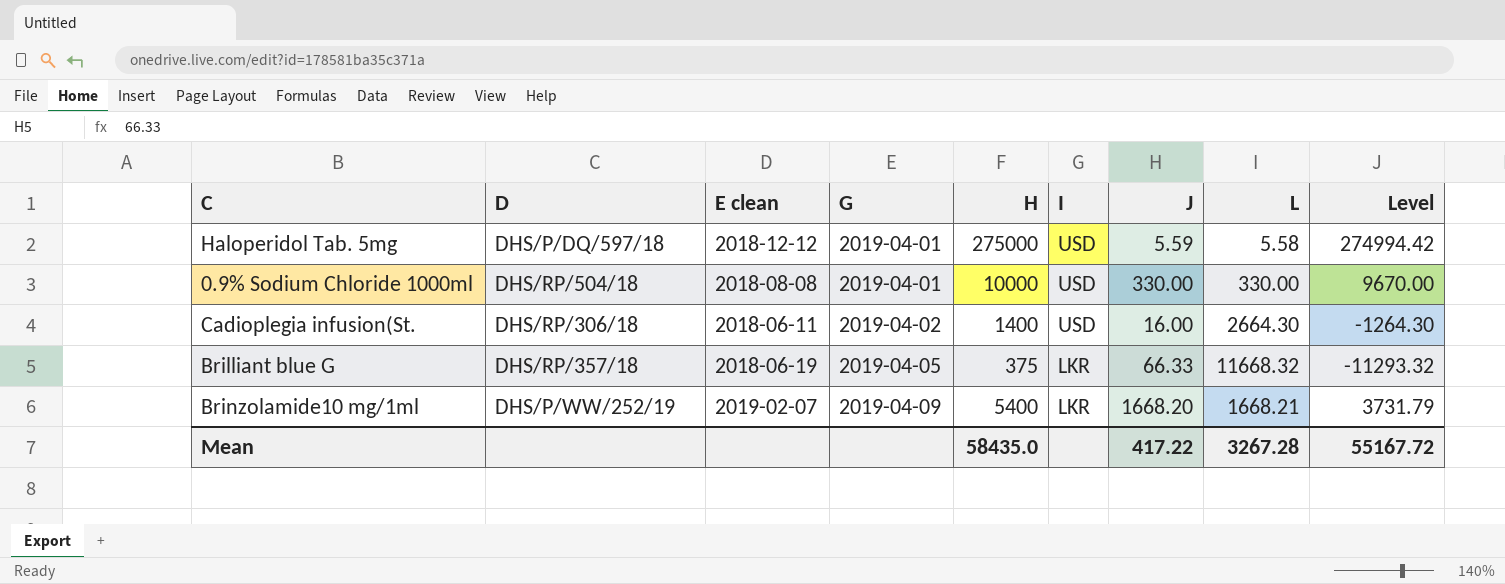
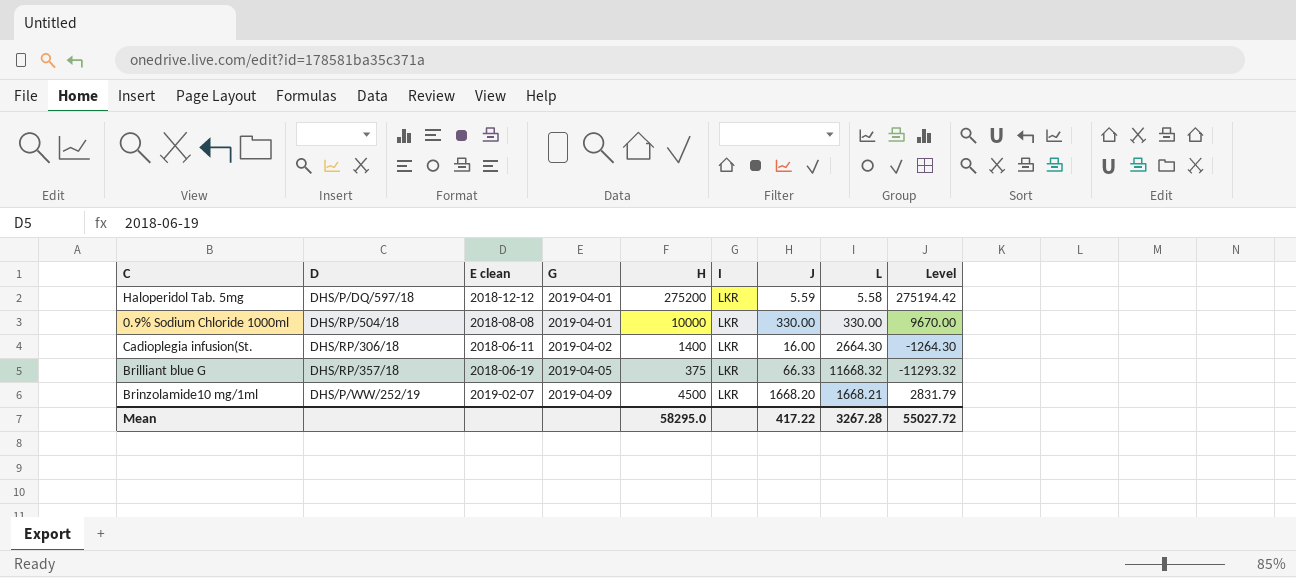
Haloperidol Tab. 5mg | H: 275000 -> 275200
Haloperidol Tab. 5mg | I: USD -> LKR
Haloperidol Tab. 5mg | Level: 274994.42 -> 275194.42
0.9% Sodium Chloride 1000ml | I: USD -> LKR
Cadioplegia infusion(St. | I: USD -> LKR
Brinzolamide10 mg/1ml | H: 5400 -> 4500
Brinzolamide10 mg/1ml | Level: 3731.79 -> 2831.79
Mean | H: 58435.0 -> 58295.0
Mean | Level: 55167.72 -> 55027.72

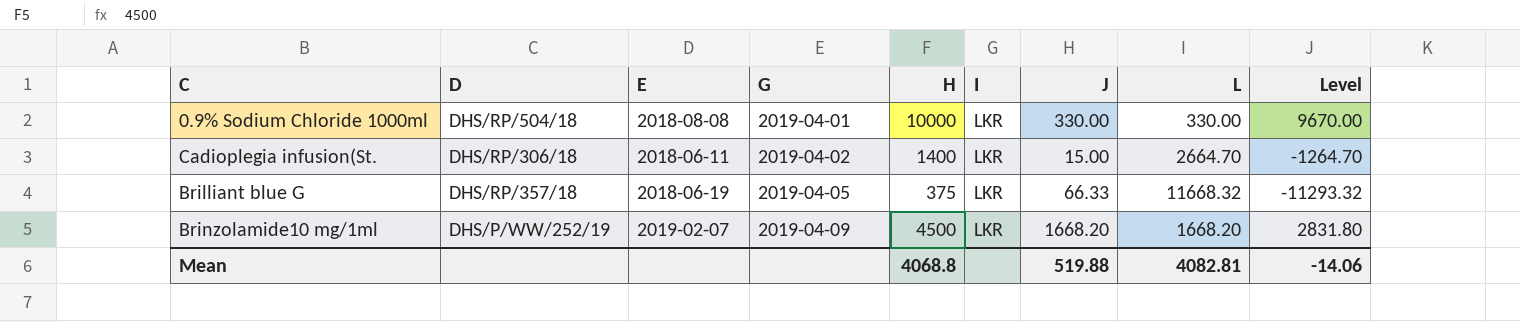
column name: E clean -> E
row Haloperidol Tab. 5mg: DHS/P/DQ/597/18 | 2018-12-12 | 2019-04-01 | 275200 | LKR | 5.59 | 5.58 | 275194.42 -> none
Cadioplegia infusion(St. | J: 16.00 -> 15.00
Cadioplegia infusion(St. | L: 2664.30 -> 2664.70
Cadioplegia infusion(St. | Level: -1264.30 -> -1264.70
Brinzolamide10 mg/1ml | L: 1668.21 -> 1668.20
Brinzolamide10 mg/1ml | Level: 2831.79 -> 2831.80
Mean | H: 58295.0 -> 4068.8
Mean | J: 417.22 -> 519.88
Mean | L: 3267.28 -> 4082.81
Mean | Level: 55027.72 -> -14.06

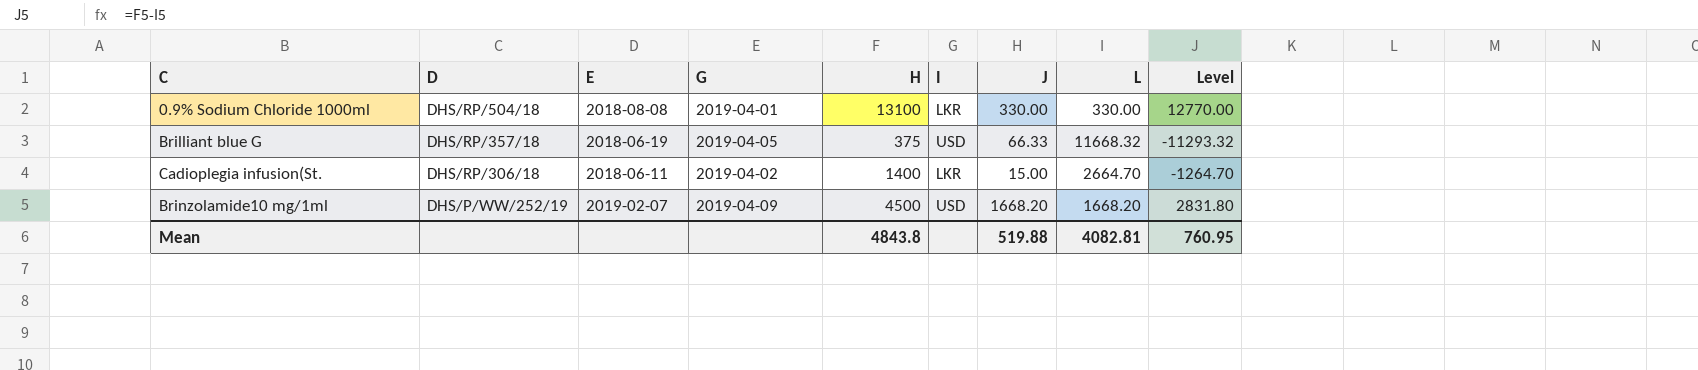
row order: G ascending -> D descending
0.9% Sodium Chloride 1000ml | H: 10000 -> 13100
0.9% Sodium Chloride 1000ml | Level: 9670.00 -> 12770.00
Brilliant blue G | I: LKR -> USD
Brinzolamide10 mg/1ml | I: LKR -> USD
Mean | H: 4068.8 -> 4843.8
Mean | Level: -14.06 -> 760.95

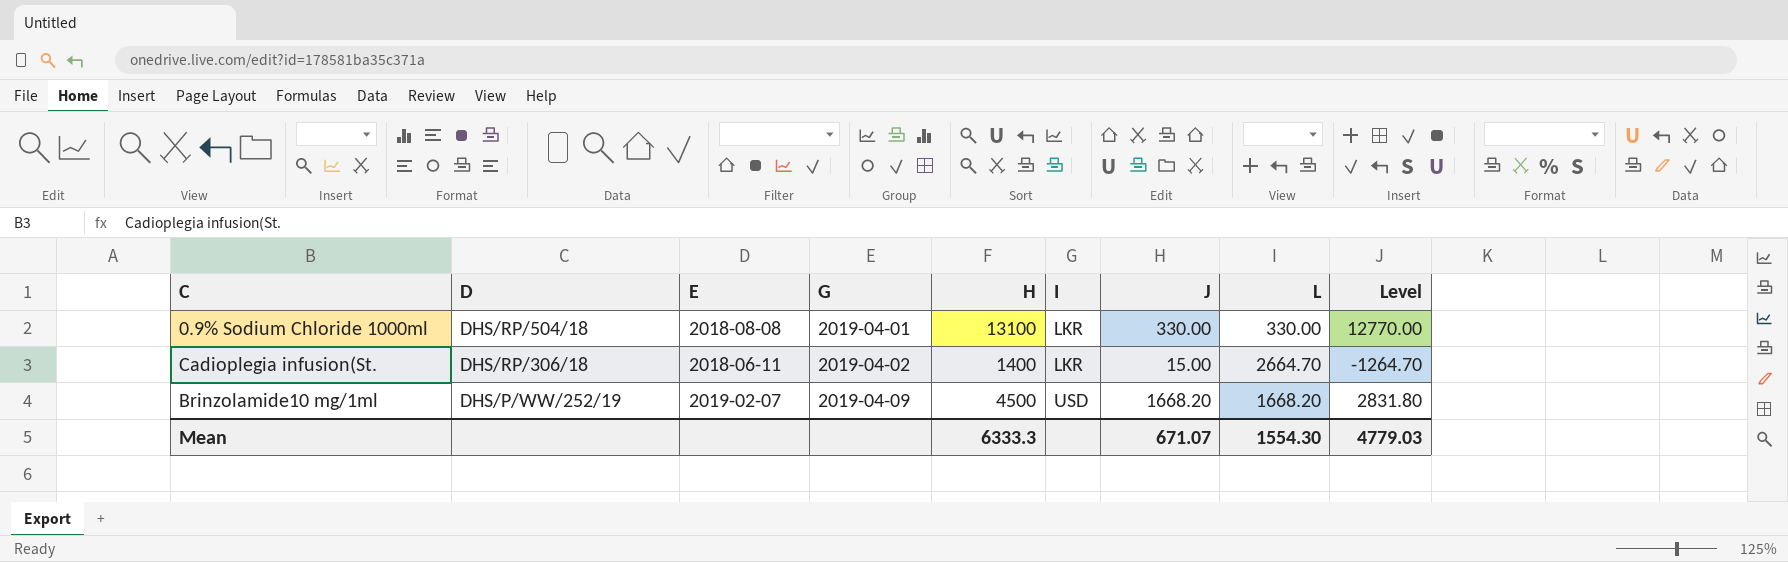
row Brilliant blue G: DHS/RP/357/18 | 2018-06-19 | 2019-04-05 | 375 | USD | 66.33 | 11668.32 | -11293.32 -> none
Mean | H: 4843.8 -> 6333.3
Mean | J: 519.88 -> 671.07
Mean | L: 4082.81 -> 1554.30
Mean | Level: 760.95 -> 4779.03

